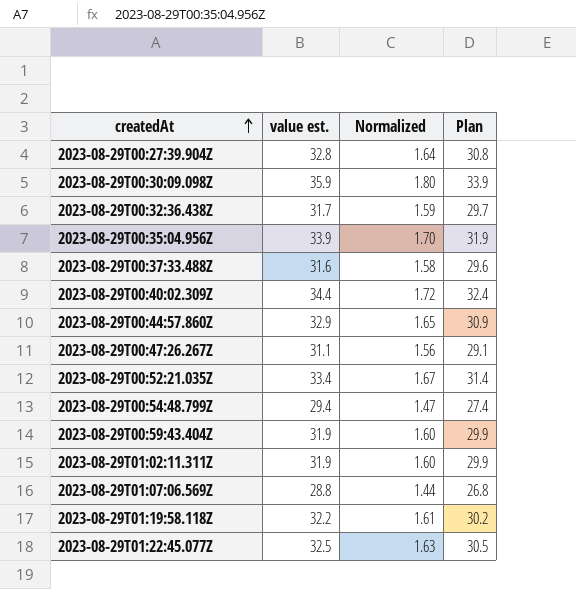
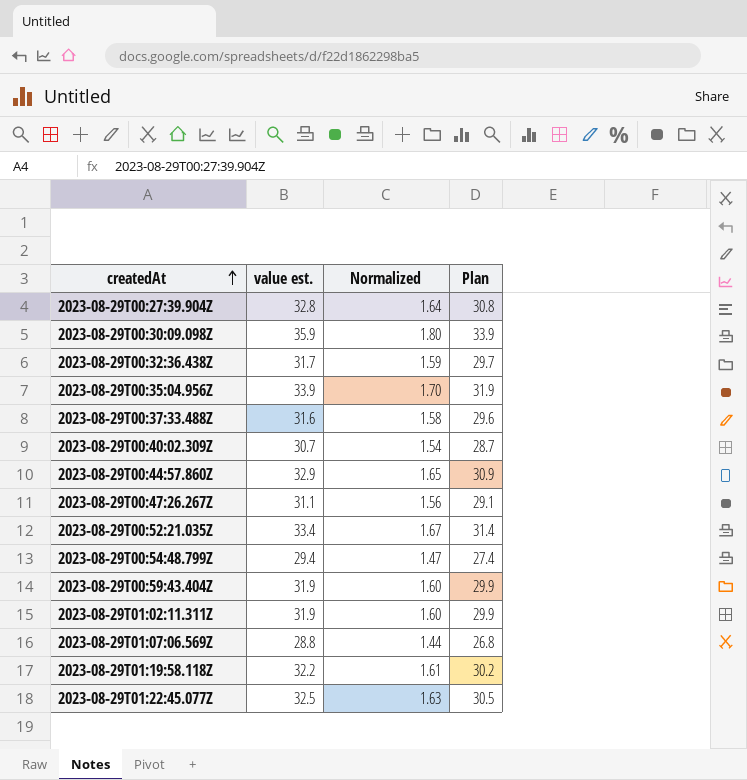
2023-08-29T00:40:02.309Z | value est.: 34.4 -> 30.7
2023-08-29T00:40:02.309Z | Normalized: 1.72 -> 1.54
2023-08-29T00:40:02.309Z | Plan: 32.4 -> 28.7

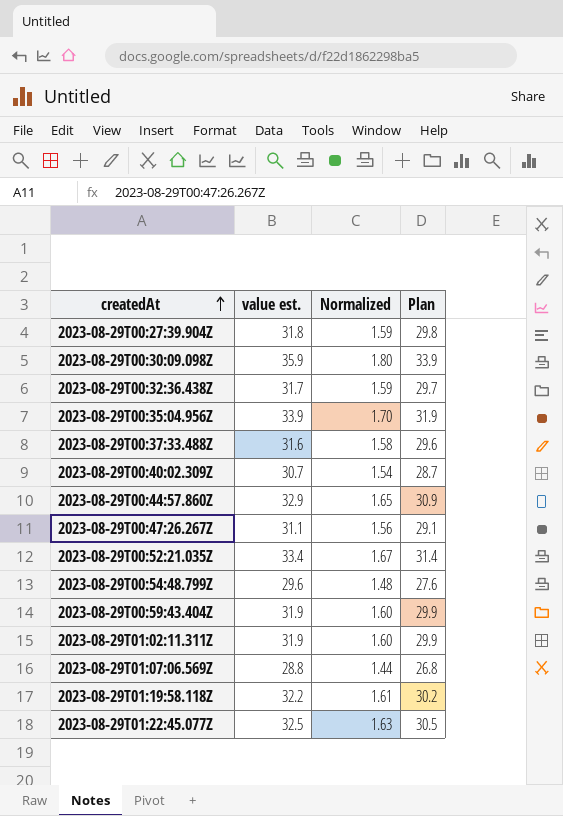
2023-08-29T00:27:39.904Z | value est.: 32.8 -> 31.8
2023-08-29T00:27:39.904Z | Normalized: 1.64 -> 1.59
2023-08-29T00:27:39.904Z | Plan: 30.8 -> 29.8
2023-08-29T00:54:48.799Z | value est.: 29.4 -> 29.6
2023-08-29T00:54:48.799Z | Normalized: 1.47 -> 1.48
2023-08-29T00:54:48.799Z | Plan: 27.4 -> 27.6

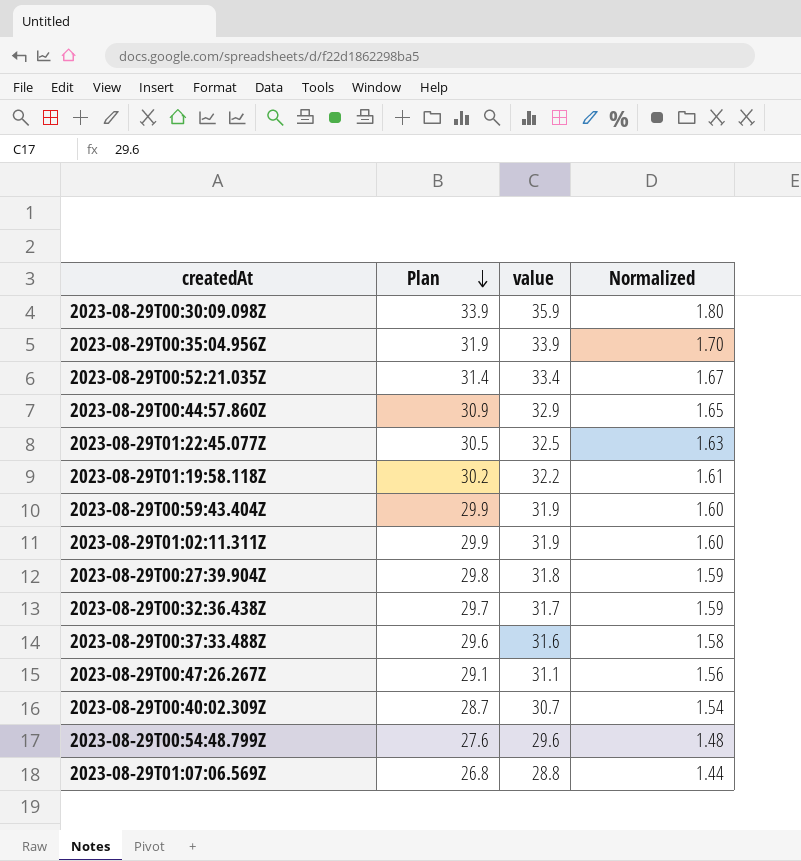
row order: createdAt ascending -> Plan descending
column Plan | position: 4 -> 2
column name: value est. -> value

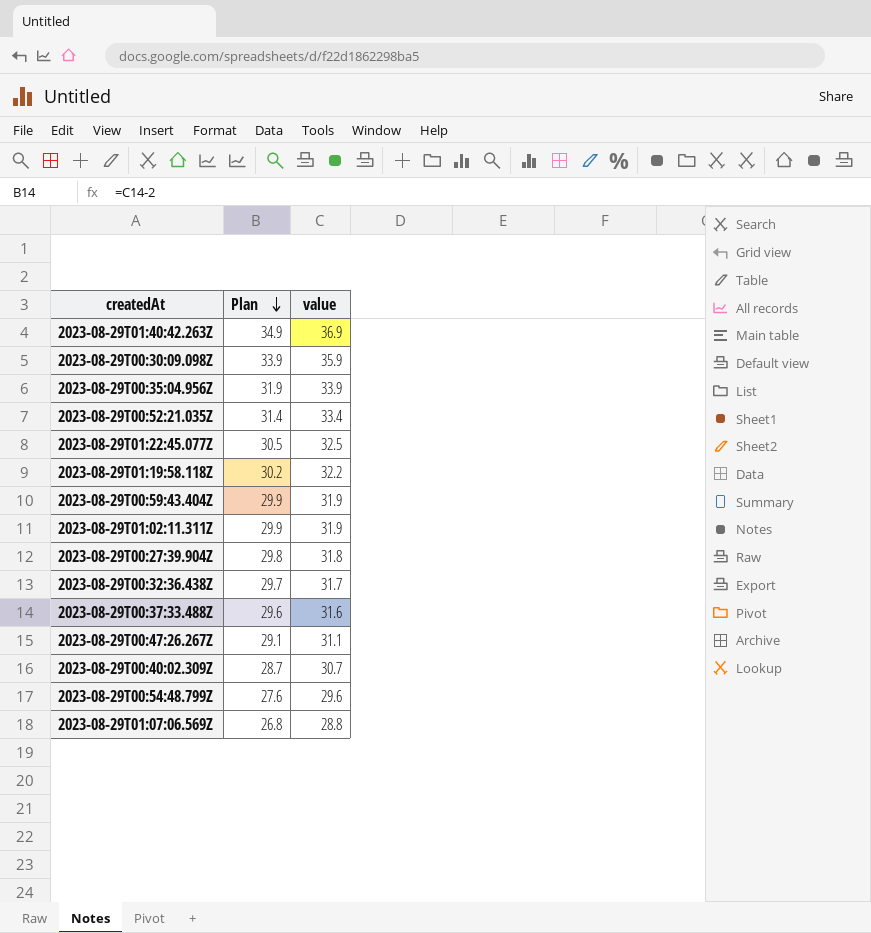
column Normalized | formula: [value] * 0.05 -> none
row 2023-08-29T00:44:57.860Z: 30.9 | 32.9 | 1.65 -> none
row 2023-08-29T01:40:42.263Z: none -> 34.9 | 36.9

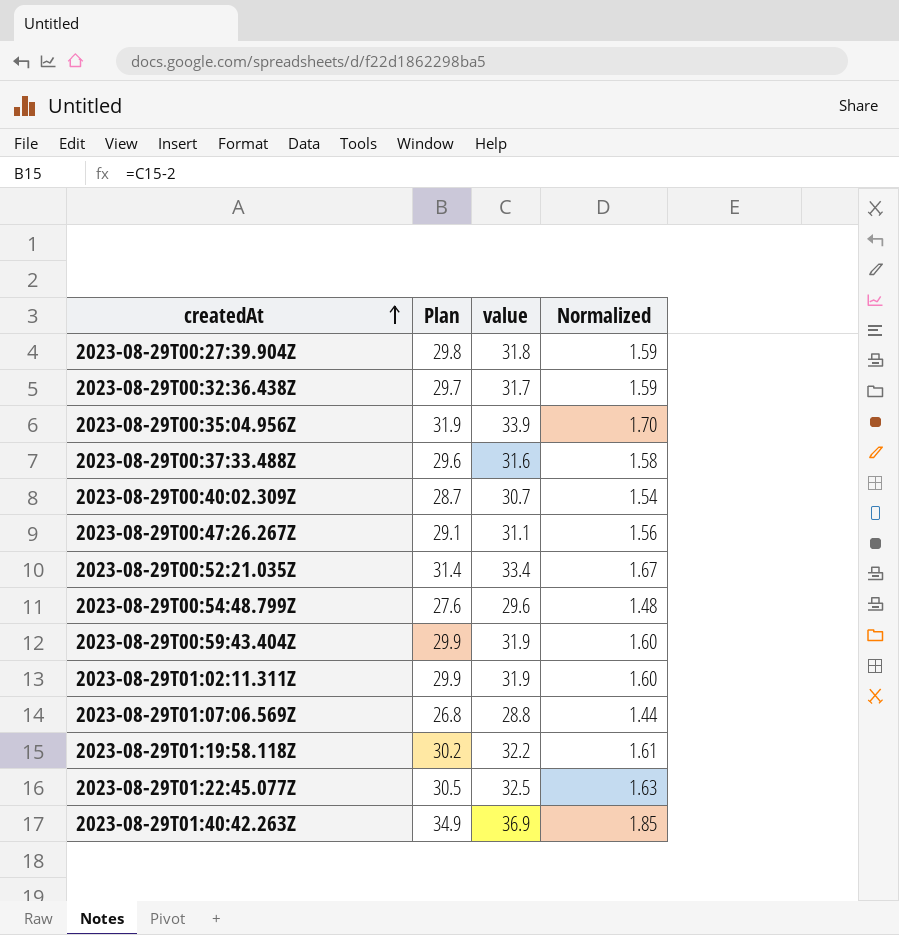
row order: Plan descending -> createdAt ascending
column Normalized | formula: none -> [value] * 0.05
row 2023-08-29T00:30:09.098Z: 33.9 | 35.9 -> none

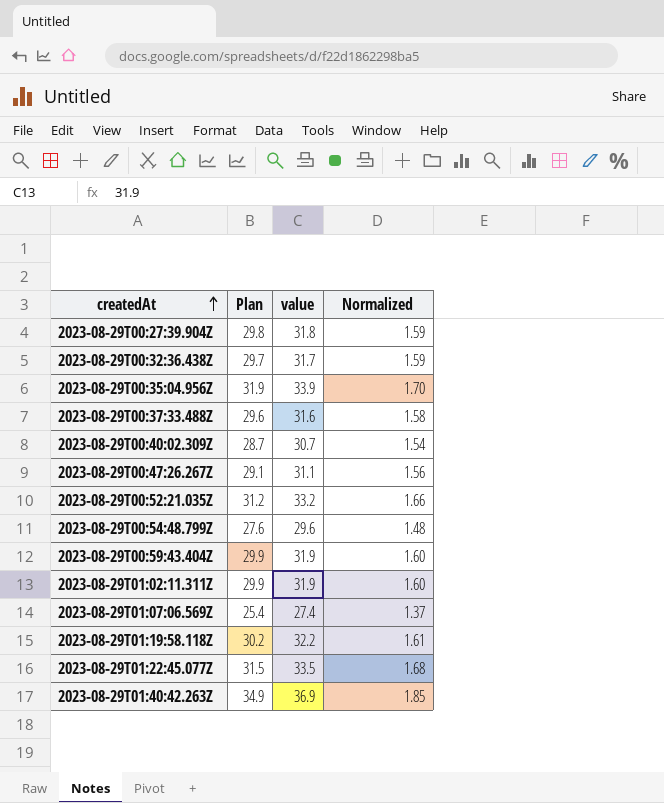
2023-08-29T00:52:21.035Z | Plan: 31.4 -> 31.2
2023-08-29T00:52:21.035Z | value: 33.4 -> 33.2
2023-08-29T00:52:21.035Z | Normalized: 1.67 -> 1.66
2023-08-29T01:07:06.569Z | Plan: 26.8 -> 25.4
2023-08-29T01:07:06.569Z | value: 28.8 -> 27.4
2023-08-29T01:07:06.569Z | Normalized: 1.44 -> 1.37
2023-08-29T01:22:45.077Z | Plan: 30.5 -> 31.5
2023-08-29T01:22:45.077Z | value: 32.5 -> 33.5
2023-08-29T01:22:45.077Z | Normalized: 1.63 -> 1.68

